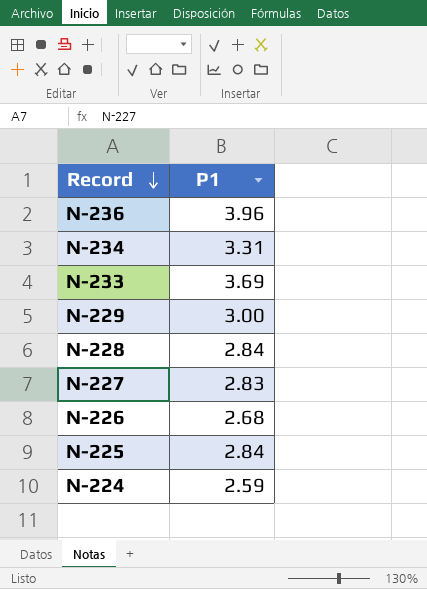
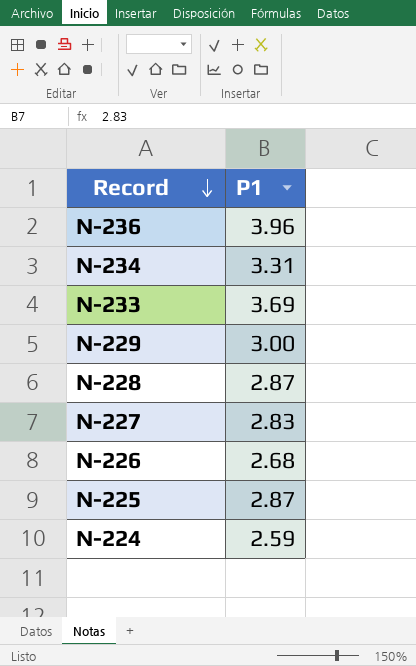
N-228 | P1: 2.84 -> 2.87
N-225 | P1: 2.84 -> 2.87

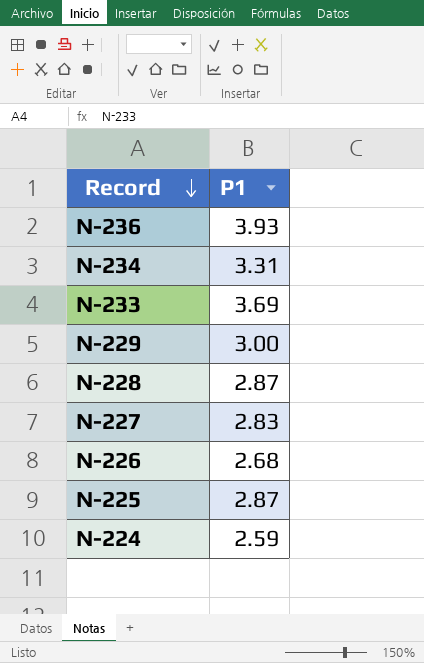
N-236 | P1: 3.96 -> 3.93

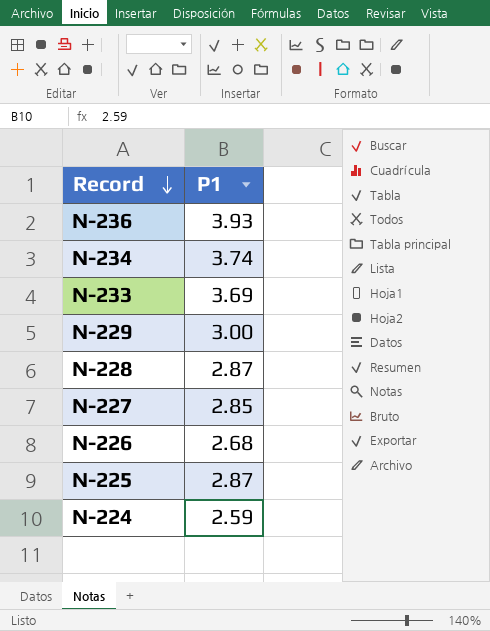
N-234 | P1: 3.31 -> 3.74
N-227 | P1: 2.83 -> 2.85

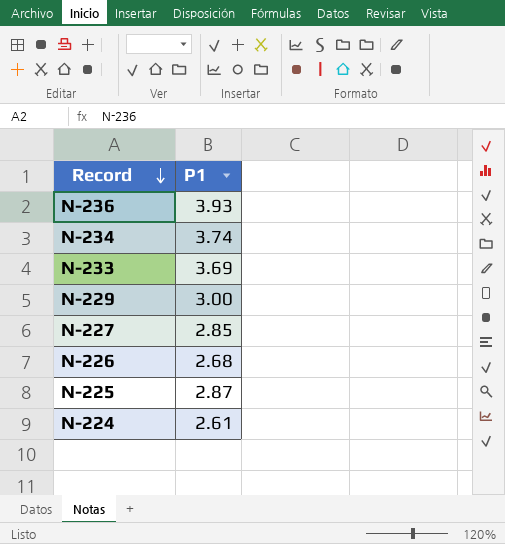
row N-228: 2.87 -> none
N-224 | P1: 2.59 -> 2.61

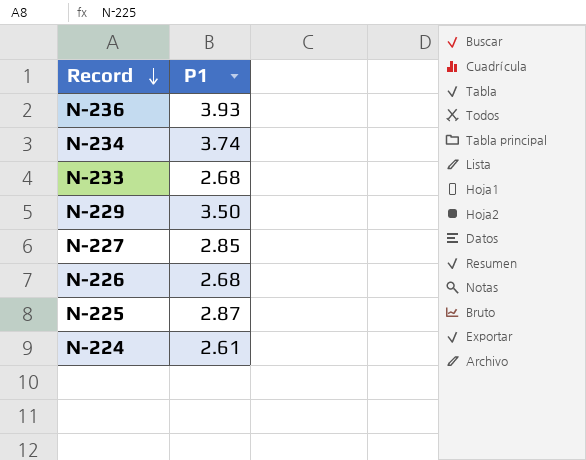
N-233 | P1: 3.69 -> 2.68
N-229 | P1: 3.00 -> 3.50

